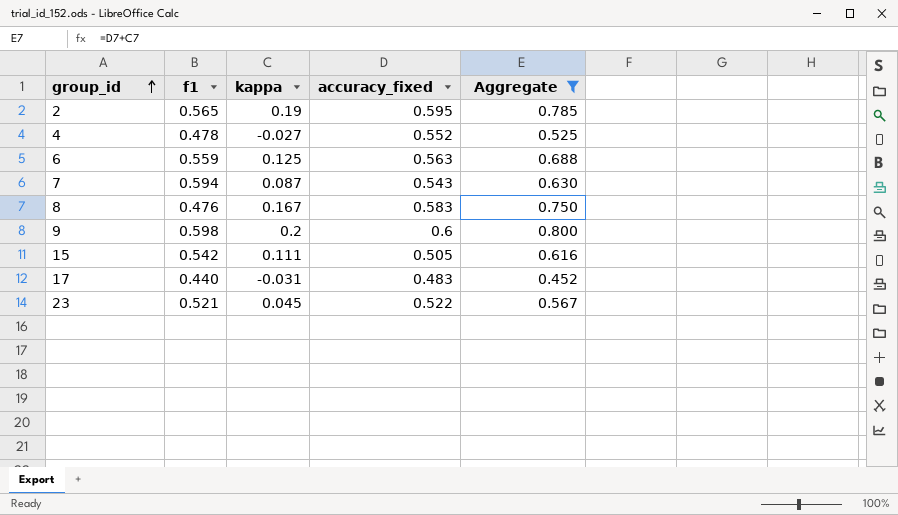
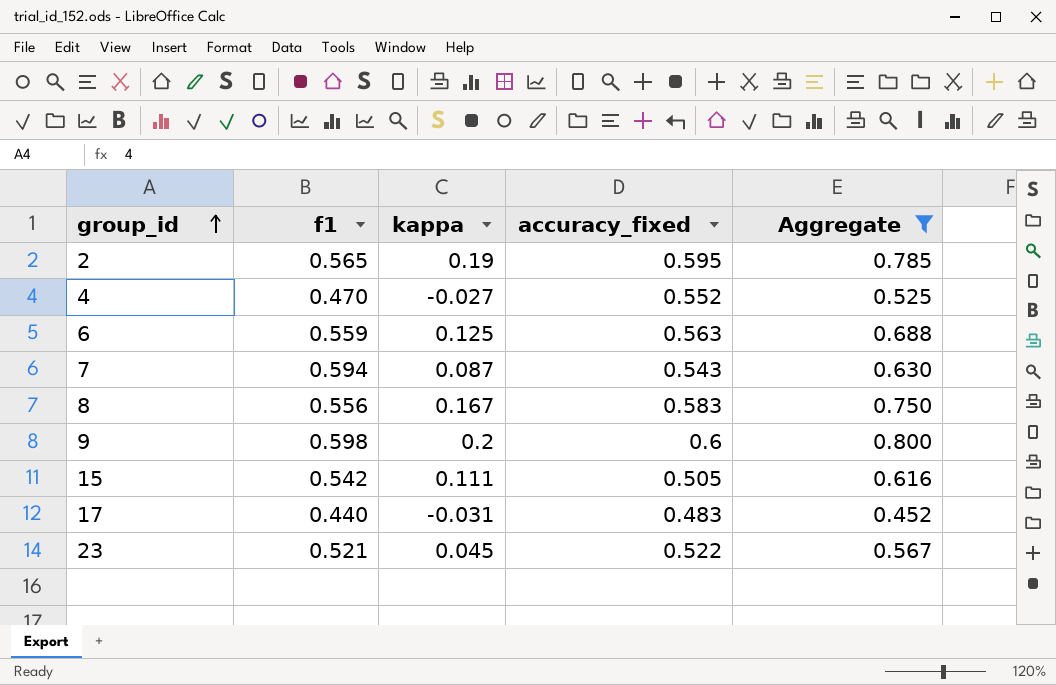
4 | f1: 0.478 -> 0.470
8 | f1: 0.476 -> 0.556

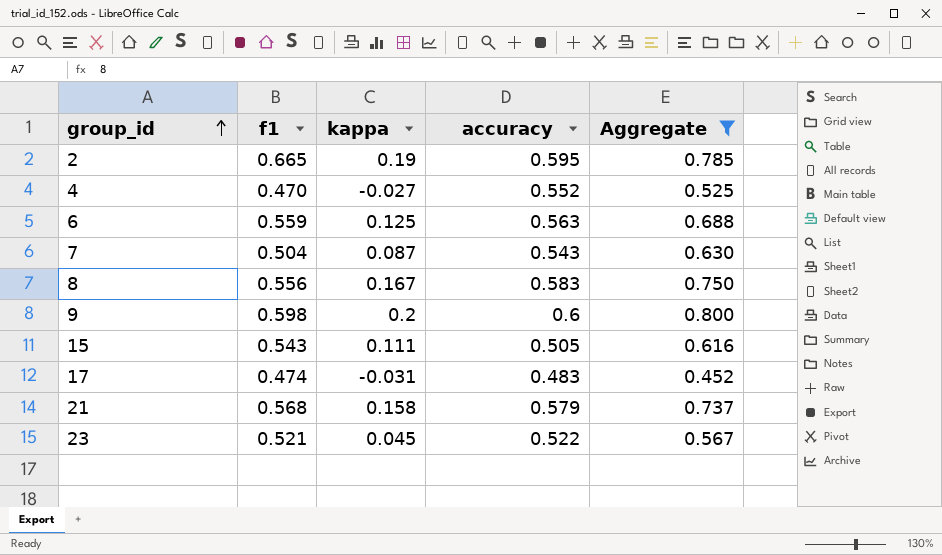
column name: accuracy_fixed -> accuracy
2 | f1: 0.565 -> 0.665
7 | f1: 0.594 -> 0.504
15 | f1: 0.542 -> 0.543
17 | f1: 0.440 -> 0.474
row 21: none -> 0.568 | 0.158 | 0.579 | 0.737

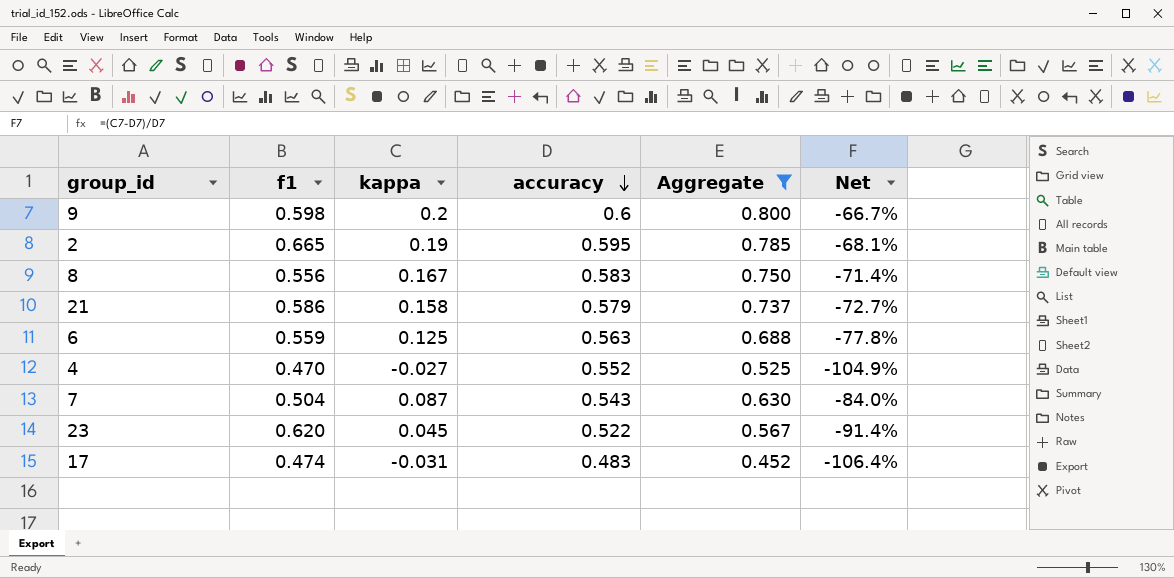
row order: group_id ascending -> accuracy descending
column Net | formula: none -> ([kappa] - [accuracy]) / [accuracy]
row 15: 0.543 | 0.111 | 0.505 | 0.616 -> none
21 | f1: 0.568 -> 0.586
23 | f1: 0.521 -> 0.620

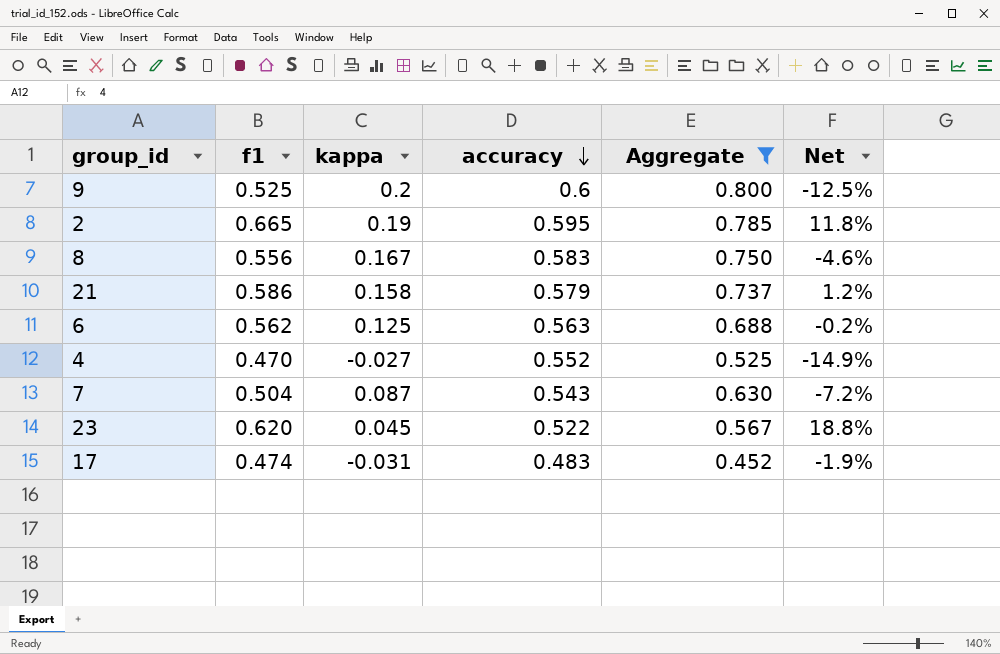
column Net | formula: ([kappa] - [accuracy]) / [accuracy] -> ([f1] - [accuracy]) / [accuracy]
9 | f1: 0.598 -> 0.525
6 | f1: 0.559 -> 0.562

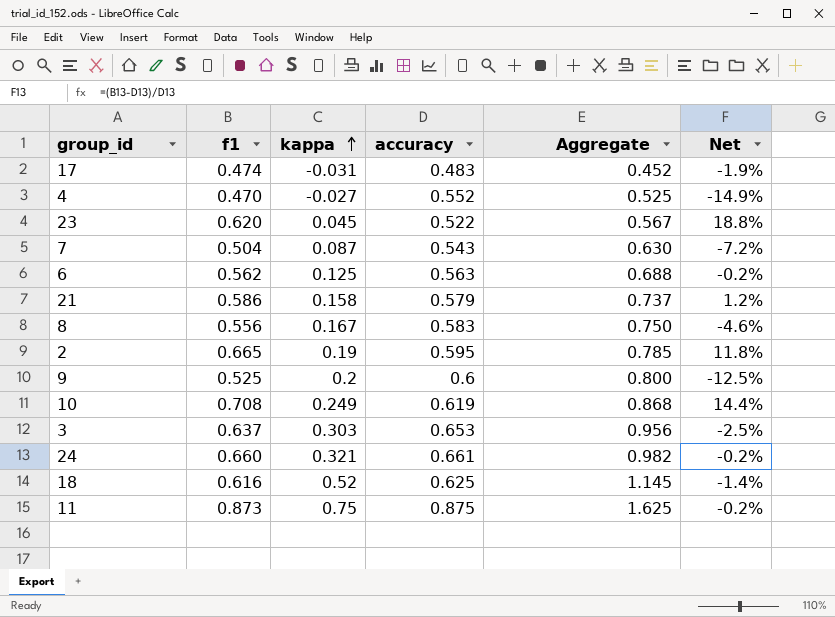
filter: Aggregate <= 0.800 -> none
row order: accuracy descending -> kappa ascending

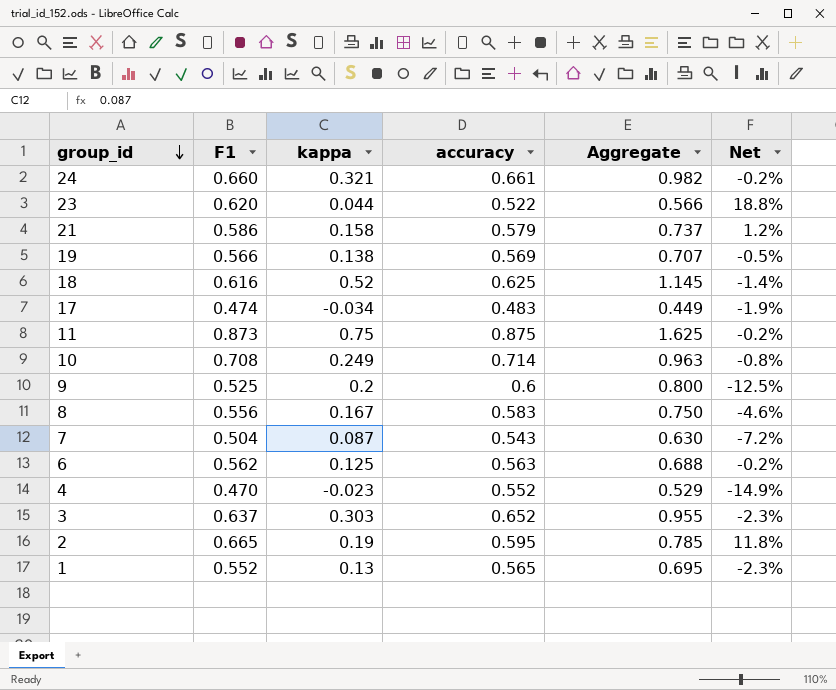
row order: kappa ascending -> group_id descending
column name: f1 -> F1
23 | kappa: 0.045 -> 0.044
23 | Aggregate: 0.567 -> 0.566
row 19: none -> 0.566 | 0.138 | 0.569 | 0.707 | -0.5%
17 | kappa: -0.031 -> -0.034
17 | Aggregate: 0.452 -> 0.449
10 | accuracy: 0.619 -> 0.714
10 | Aggregate: 0.868 -> 0.963
10 | Net: 14.4% -> -0.8%
4 | kappa: -0.027 -> -0.023
4 | Aggregate: 0.525 -> 0.529
3 | accuracy: 0.653 -> 0.652
3 | Aggregate: 0.956 -> 0.955
3 | Net: -2.5% -> -2.3%
row 1: none -> 0.552 | 0.13 | 0.565 | 0.695 | -2.3%

